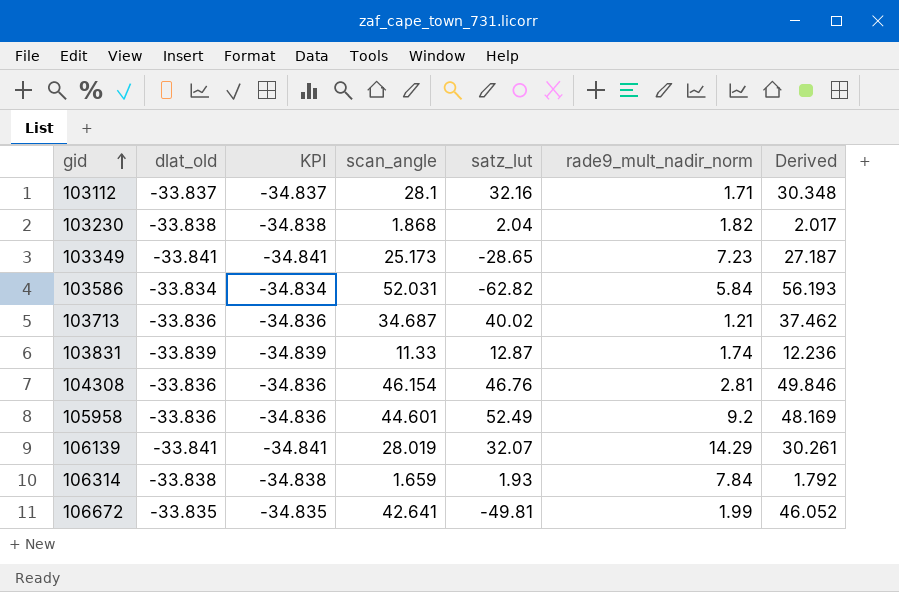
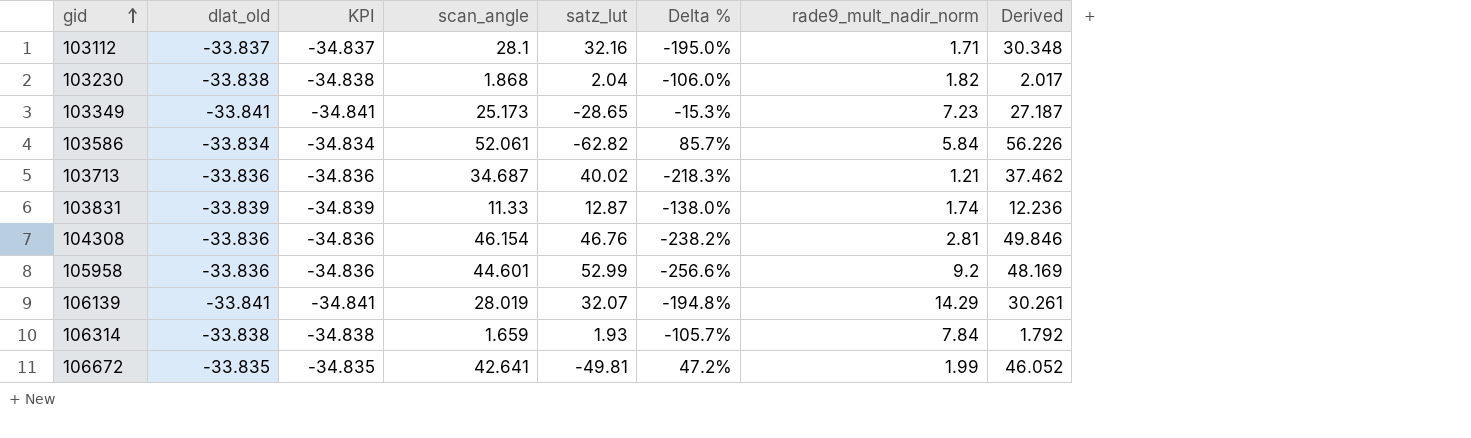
column Delta % | formula: none -> ([satz_lut] - [dlat_old]) / [dlat_old]
103586 | scan_angle: 52.031 -> 52.061
103586 | Derived: 56.193 -> 56.226
105958 | satz_lut: 52.49 -> 52.99

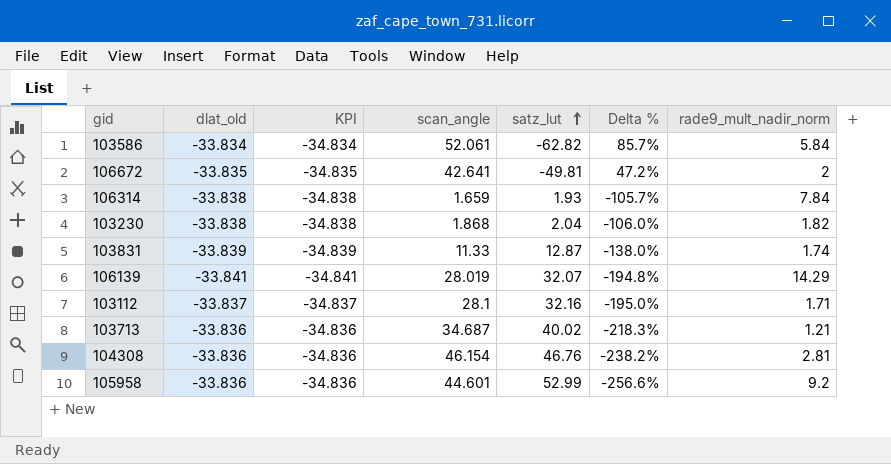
row order: gid ascending -> satz_lut ascending
column Derived | formula: [scan_angle] * 1.08 -> none
row 103349: -33.841 | -34.841 | 25.173 | -28.65 | -15.3% | 7.23 | 27.187 -> none
106672 | rade9_mult_nadir_norm: 1.99 -> 2

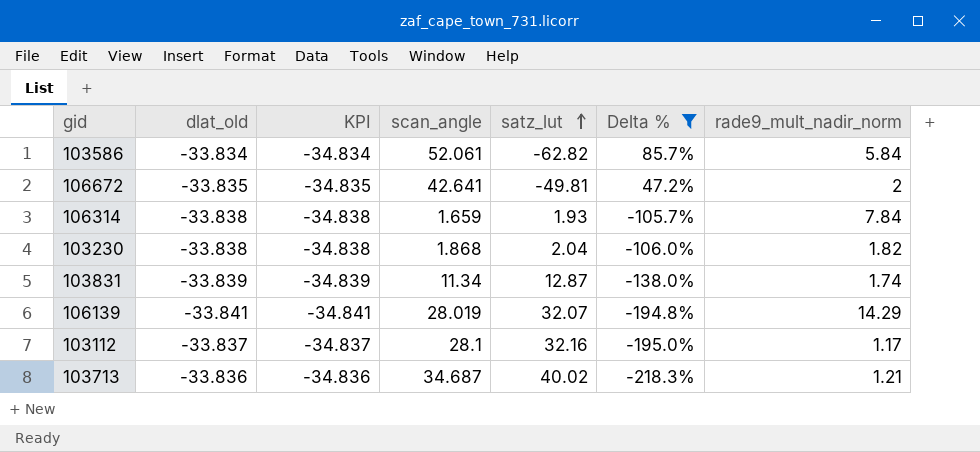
filter: none -> Delta % >= -218.3%
103831 | scan_angle: 11.33 -> 11.34
103112 | rade9_mult_nadir_norm: 1.71 -> 1.17

